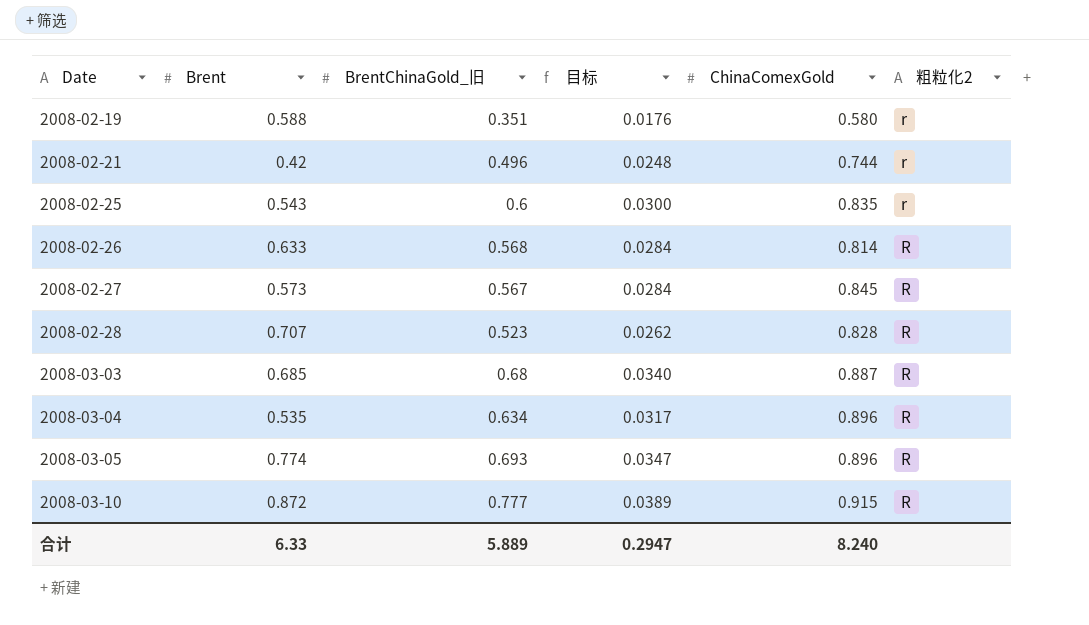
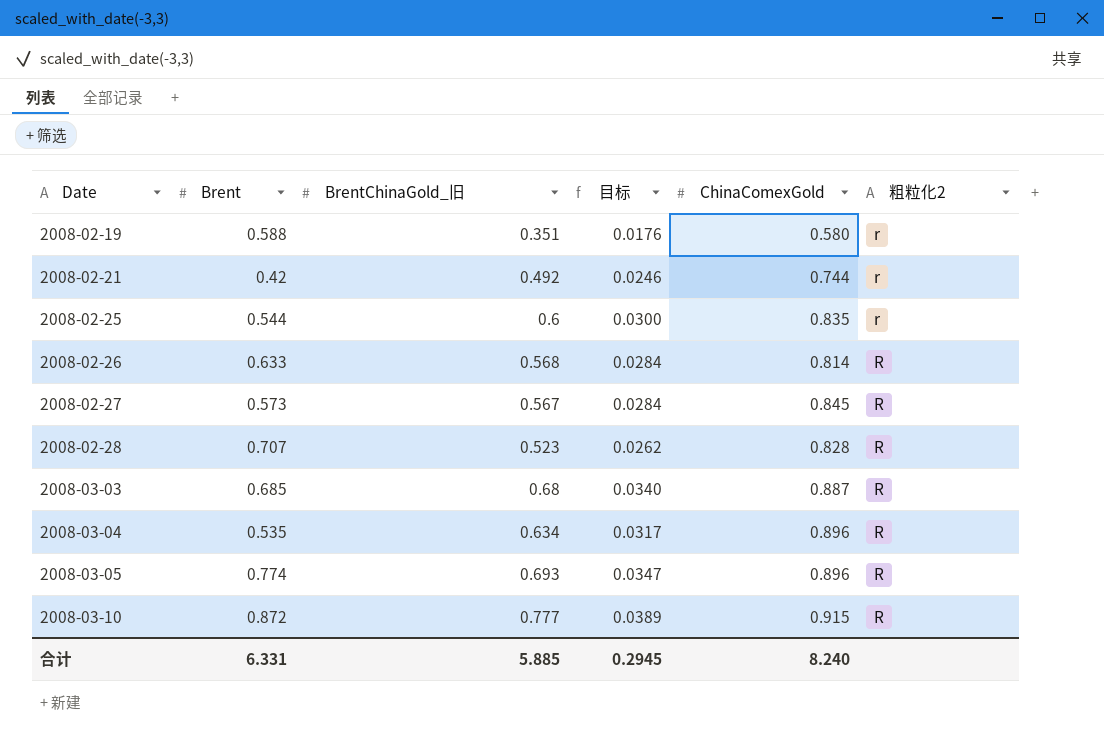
2008-02-21 | BrentChinaGold_旧: 0.496 -> 0.492
2008-02-21 | 目标: 0.0248 -> 0.0246
2008-02-25 | Brent: 0.543 -> 0.544
合计 | Brent: 6.33 -> 6.331
合计 | BrentChinaGold_旧: 5.889 -> 5.885
合计 | 目标: 0.2947 -> 0.2945

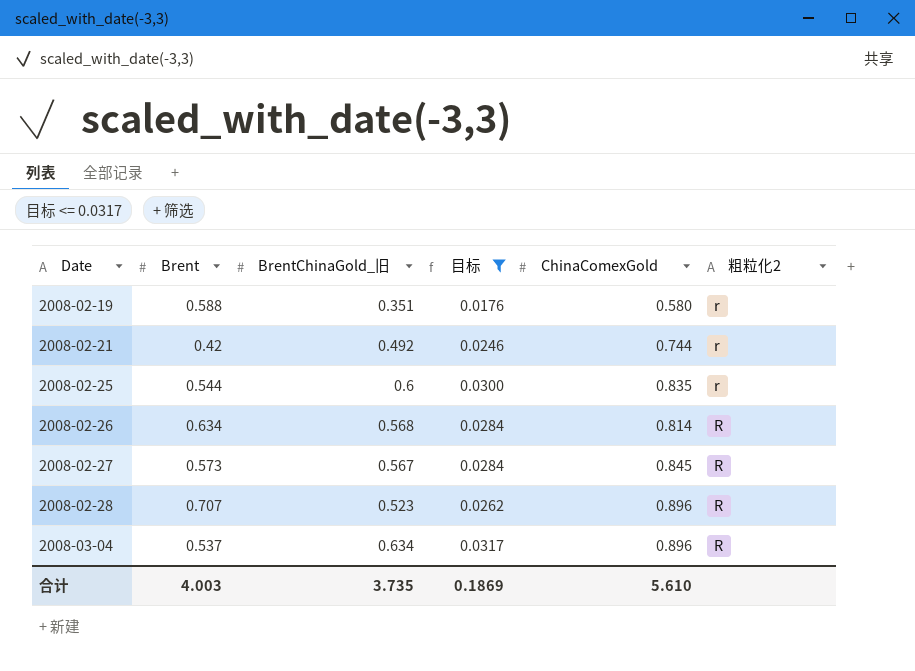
filter: none -> 目标 <= 0.0317
2008-02-26 | Brent: 0.633 -> 0.634
2008-02-28 | ChinaComexGold: 0.828 -> 0.896
2008-03-04 | Brent: 0.535 -> 0.537
合计 | Brent: 6.331 -> 4.003
合计 | BrentChinaGold_旧: 5.885 -> 3.735
合计 | 目标: 0.2945 -> 0.1869
合计 | ChinaComexGold: 8.240 -> 5.610

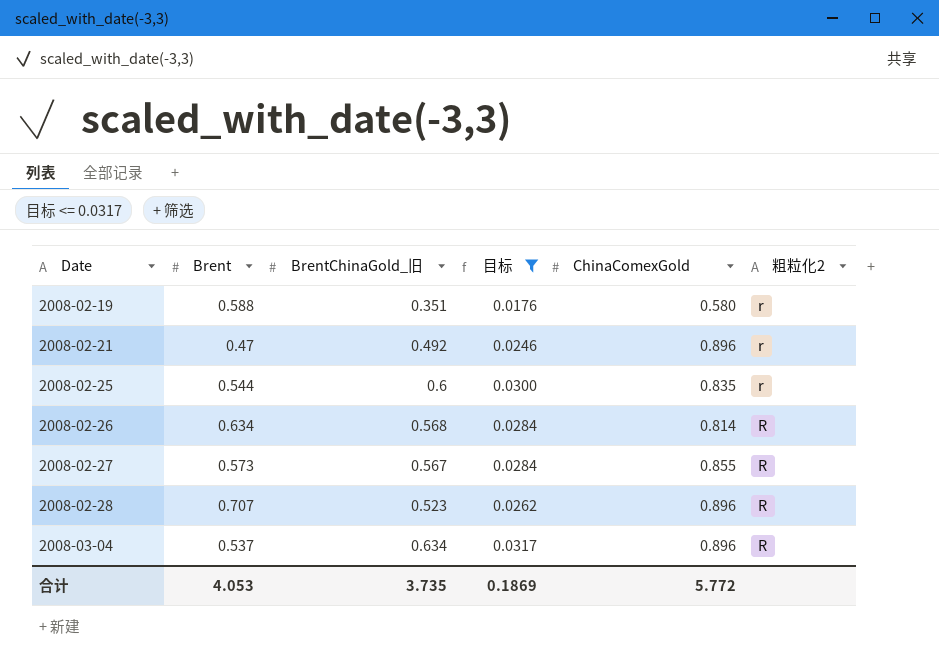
2008-02-21 | Brent: 0.42 -> 0.47
2008-02-21 | ChinaComexGold: 0.744 -> 0.896
2008-02-27 | ChinaComexGold: 0.845 -> 0.855
合计 | Brent: 4.003 -> 4.053
合计 | ChinaComexGold: 5.610 -> 5.772

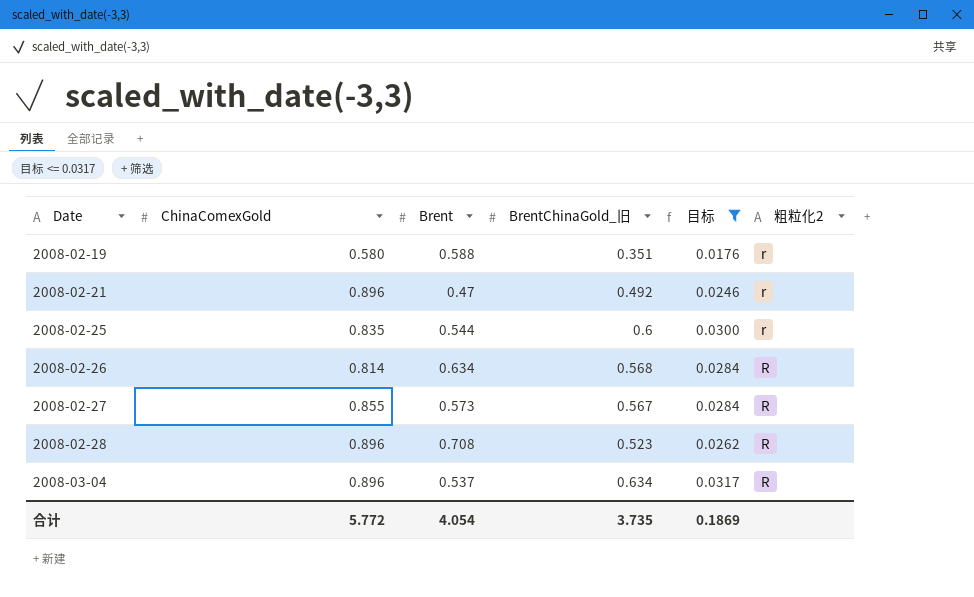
column ChinaComexGold | position: 5 -> 2
2008-02-28 | Brent: 0.707 -> 0.708
合计 | Brent: 4.053 -> 4.054

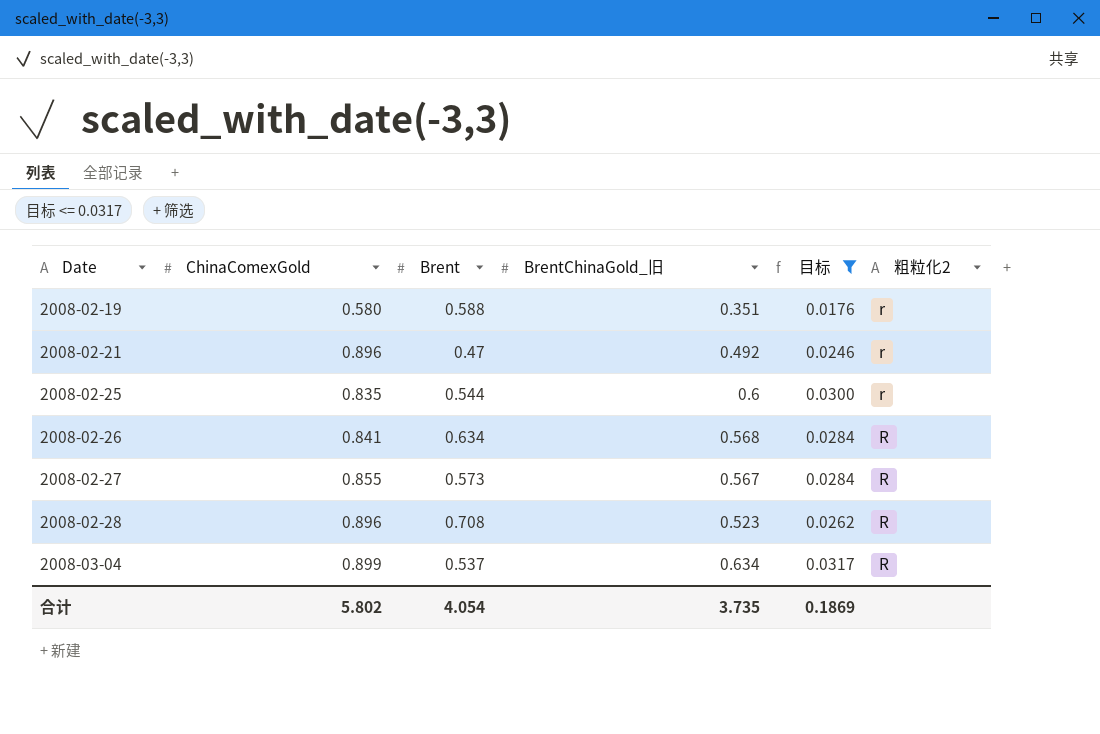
2008-02-26 | ChinaComexGold: 0.814 -> 0.841
2008-03-04 | ChinaComexGold: 0.896 -> 0.899
合计 | ChinaComexGold: 5.772 -> 5.802

